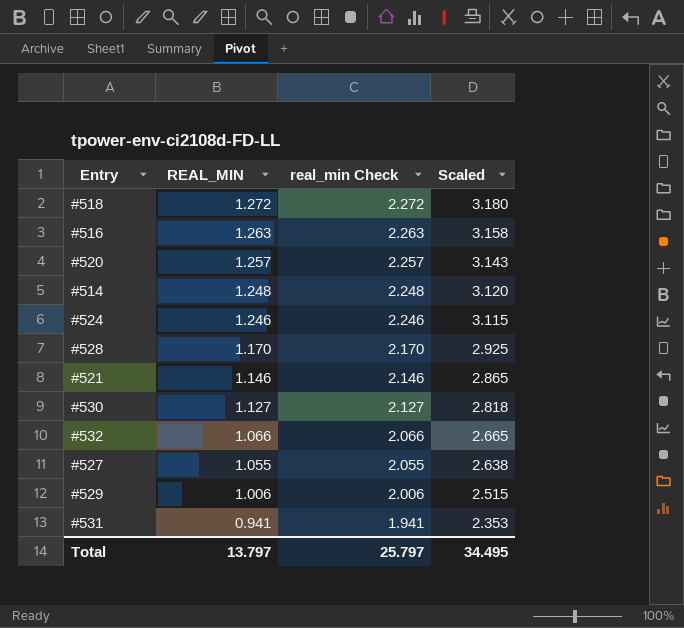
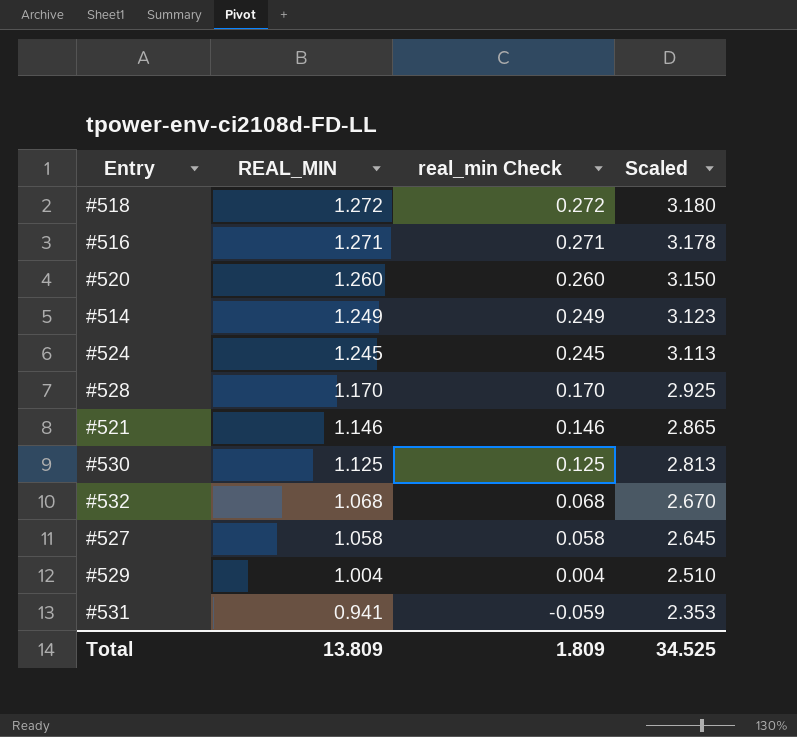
column real_min Check | formula: [REAL_MIN] + 1 -> [REAL_MIN] - 1
#516 | REAL_MIN: 1.263 -> 1.271
#516 | Scaled: 3.158 -> 3.178
#520 | REAL_MIN: 1.257 -> 1.260
#520 | Scaled: 3.143 -> 3.150
#514 | REAL_MIN: 1.248 -> 1.249
#514 | Scaled: 3.120 -> 3.123
#524 | REAL_MIN: 1.246 -> 1.245
#524 | Scaled: 3.115 -> 3.113
#530 | REAL_MIN: 1.127 -> 1.125
#530 | Scaled: 2.818 -> 2.813
#532 | REAL_MIN: 1.066 -> 1.068
#532 | Scaled: 2.665 -> 2.670
#527 | REAL_MIN: 1.055 -> 1.058
#527 | Scaled: 2.638 -> 2.645
#529 | REAL_MIN: 1.006 -> 1.004
#529 | Scaled: 2.515 -> 2.510
Total | REAL_MIN: 13.797 -> 13.809
Total | real_min Check: 25.797 -> 1.809
Total | Scaled: 34.495 -> 34.525

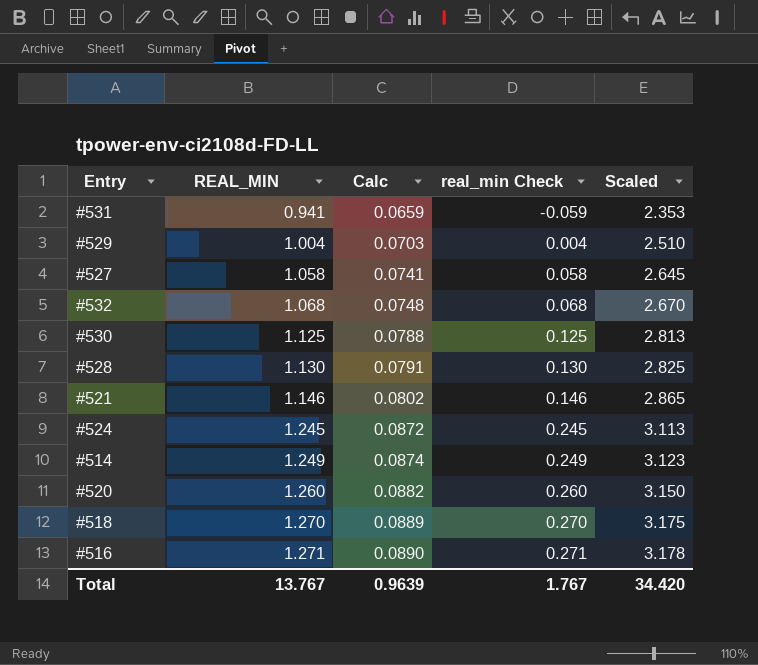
row order: REAL_MIN descending -> REAL_MIN ascending
column Calc | formula: none -> [REAL_MIN] * 0.07
#528 | REAL_MIN: 1.170 -> 1.130
#528 | real_min Check: 0.170 -> 0.130
#528 | Scaled: 2.925 -> 2.825
#518 | REAL_MIN: 1.272 -> 1.270
#518 | real_min Check: 0.272 -> 0.270
#518 | Scaled: 3.180 -> 3.175
Total | REAL_MIN: 13.809 -> 13.767
Total | real_min Check: 1.809 -> 1.767
Total | Scaled: 34.525 -> 34.420

